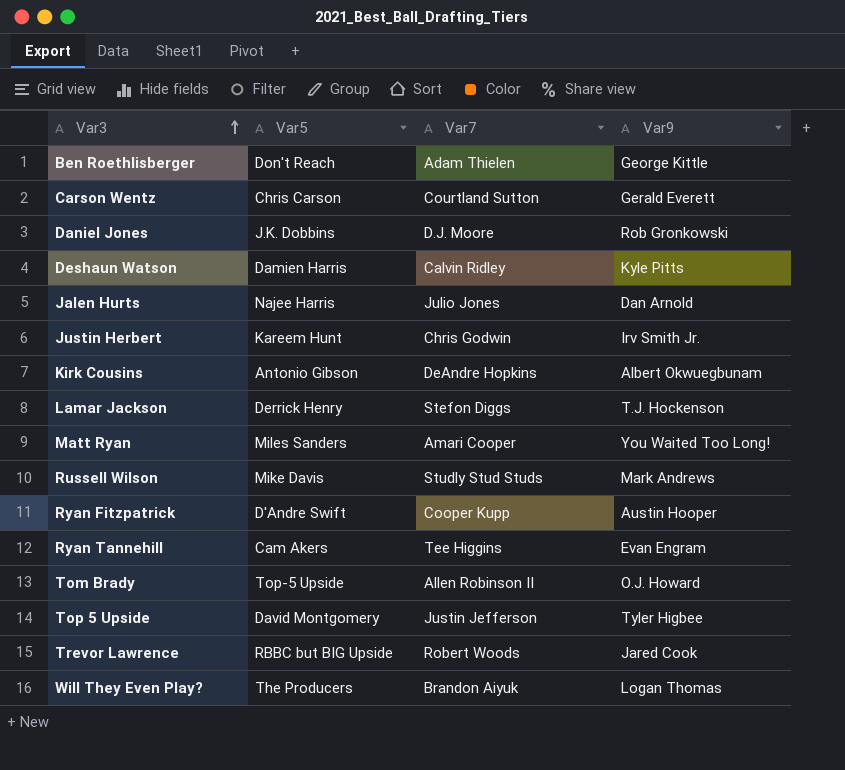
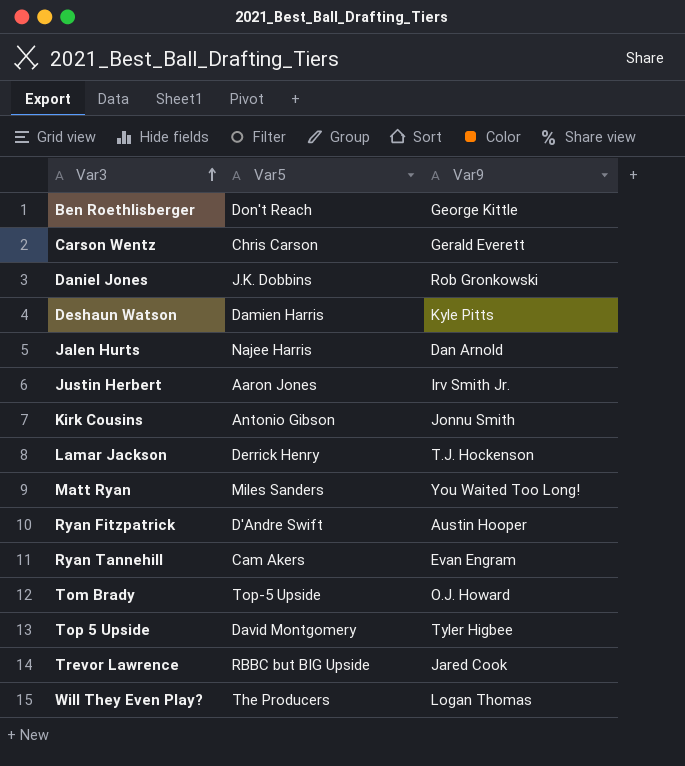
column Var7 | position: 3 -> none
row Russell Wilson: Mike Davis | Studly Stud Studs | Mark Andrews -> none
Justin Herbert | Var5: Kareem Hunt -> Aaron Jones
Kirk Cousins | Var9: Albert Okwuegbunam -> Jonnu Smith

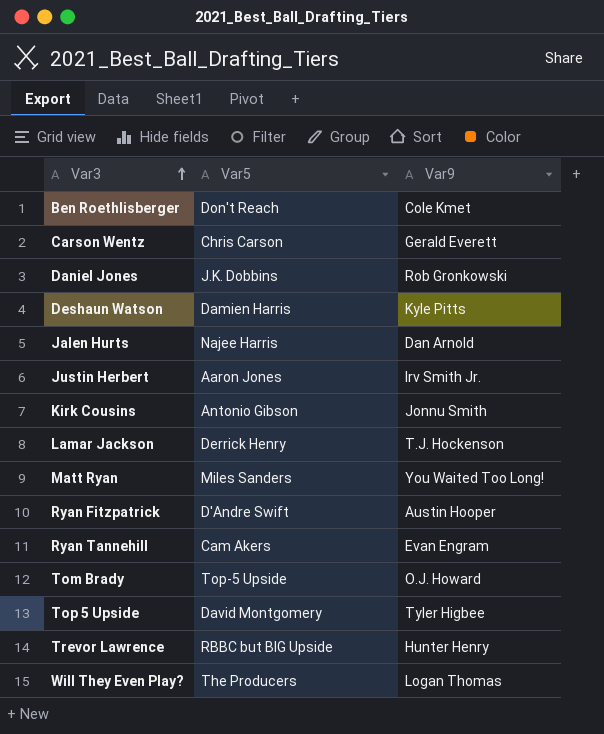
Ben Roethlisberger | Var9: George Kittle -> Cole Kmet
Trevor Lawrence | Var9: Jared Cook -> Hunter Henry

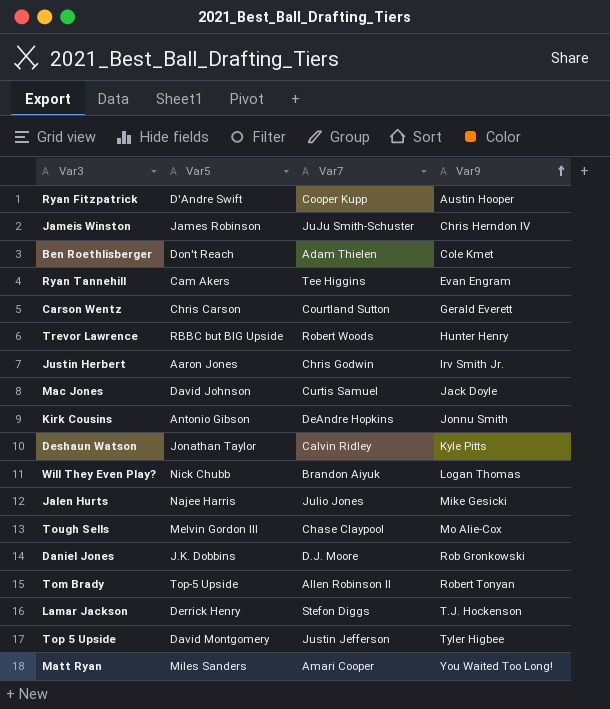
row order: Var3 ascending -> Var9 ascending
column Var7 | position: none -> 3
row Jameis Winston: none -> James Robinson | JuJu Smith-Schuster | Chris Herndon IV
row Mac Jones: none -> David Johnson | Curtis Samuel | Jack Doyle
Deshaun Watson | Var5: Damien Harris -> Jonathan Taylor
Will They Even Play? | Var5: The Producers -> Nick Chubb
Jalen Hurts | Var9: Dan Arnold -> Mike Gesicki
row Tough Sells: none -> Melvin Gordon III | Chase Claypool | Mo Alie-Cox
Tom Brady | Var9: O.J. Howard -> Robert Tonyan

